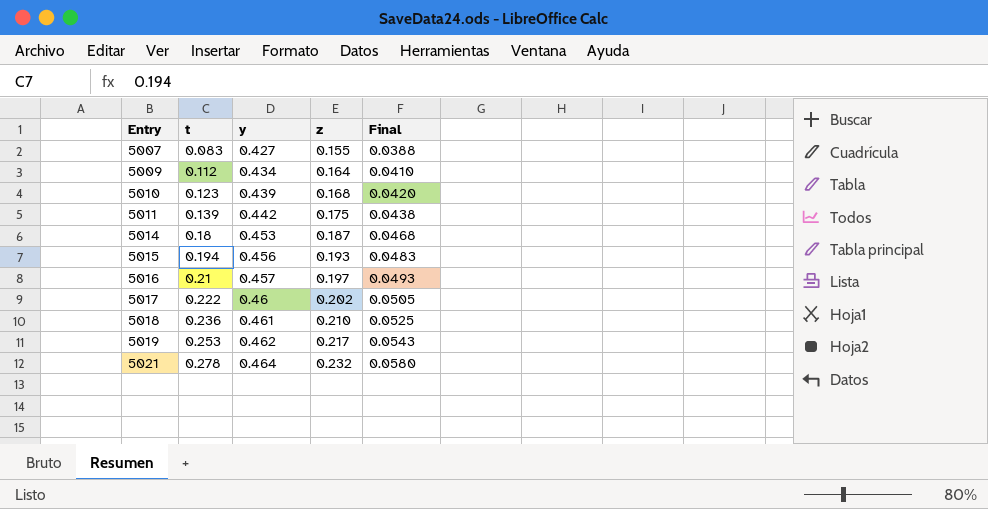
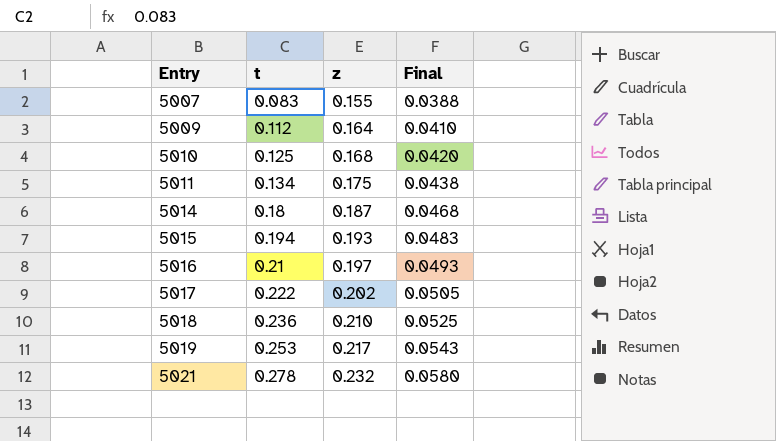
column y | position: 3 -> none
5010 | t: 0.123 -> 0.125
5011 | t: 0.139 -> 0.134

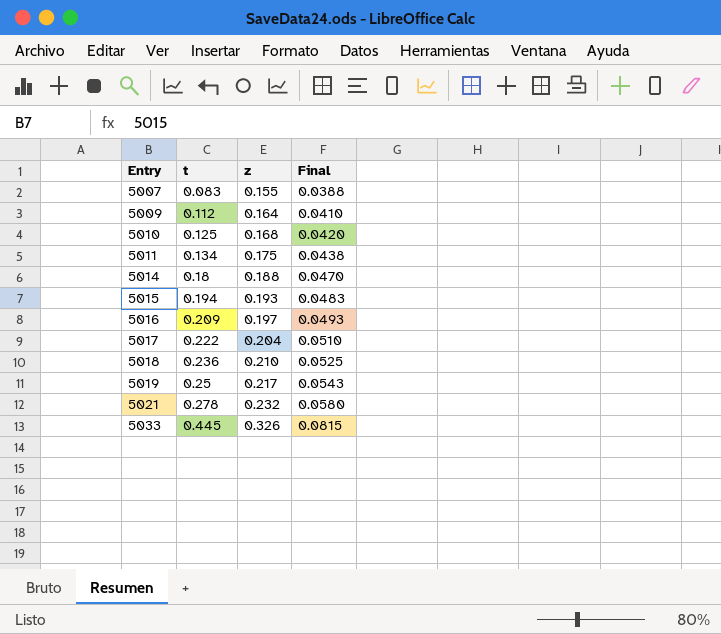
5014 | z: 0.187 -> 0.188
5014 | Final: 0.0468 -> 0.0470
5016 | t: 0.21 -> 0.209
5017 | z: 0.202 -> 0.204
5017 | Final: 0.0505 -> 0.0510
5019 | t: 0.253 -> 0.25
row 5033: none -> 0.445 | 0.326 | 0.0815

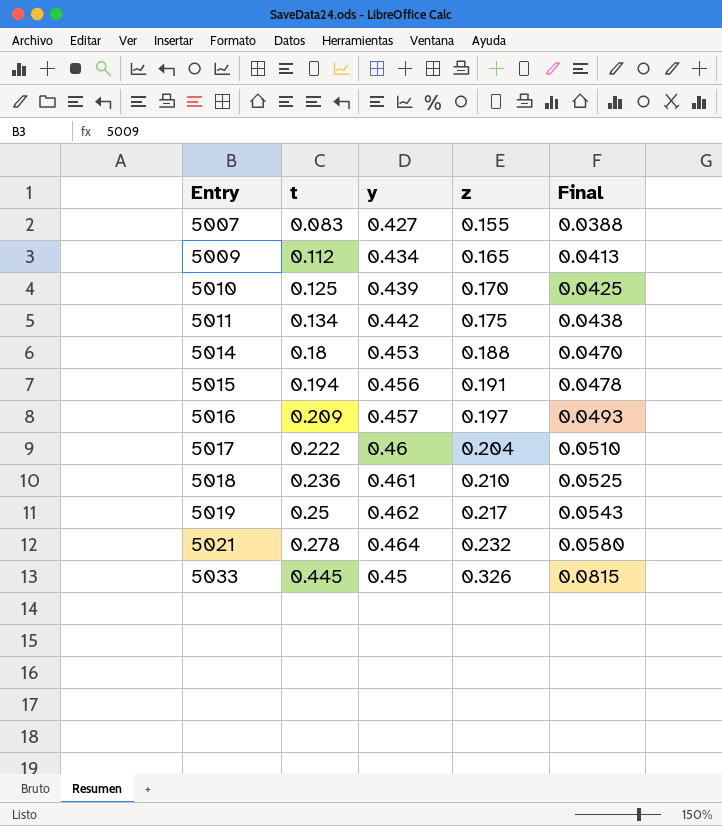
column y | position: none -> 3
5009 | z: 0.164 -> 0.165
5009 | Final: 0.0410 -> 0.0413
5010 | z: 0.168 -> 0.170
5010 | Final: 0.0420 -> 0.0425
5015 | z: 0.193 -> 0.191
5015 | Final: 0.0483 -> 0.0478

